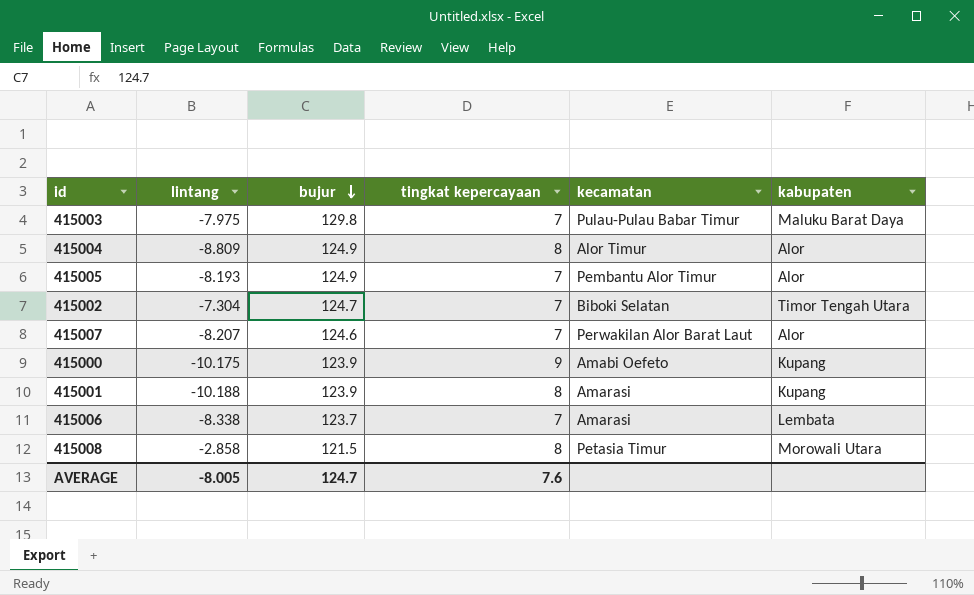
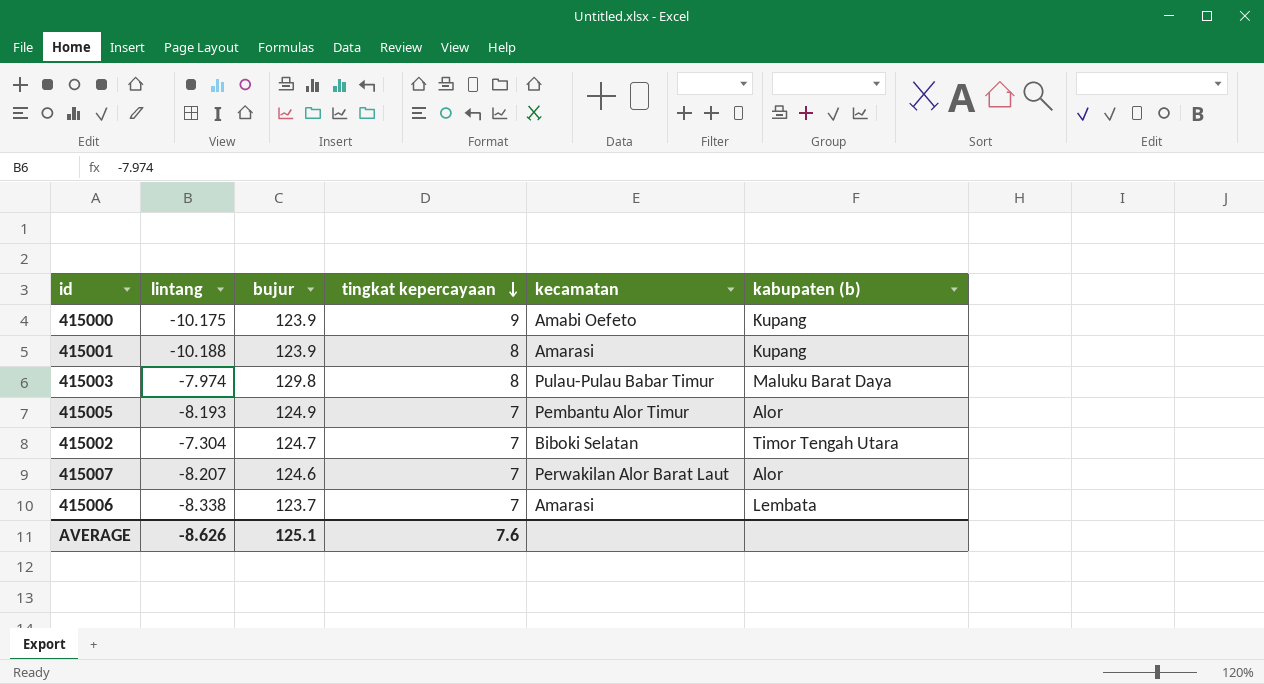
row order: bujur descending -> tingkat kepercayaan descending
column name: kabupaten -> kabupaten (b)
row 415004: -8.809 | 124.9 | 8 | Alor Timur | Alor -> none
row 415008: -2.858 | 121.5 | 8 | Petasia Timur | Morowali Utara -> none
415003 | lintang: -7.975 -> -7.974
415003 | tingkat kepercayaan: 7 -> 8
AVERAGE | lintang: -8.005 -> -8.626
AVERAGE | bujur: 124.7 -> 125.1

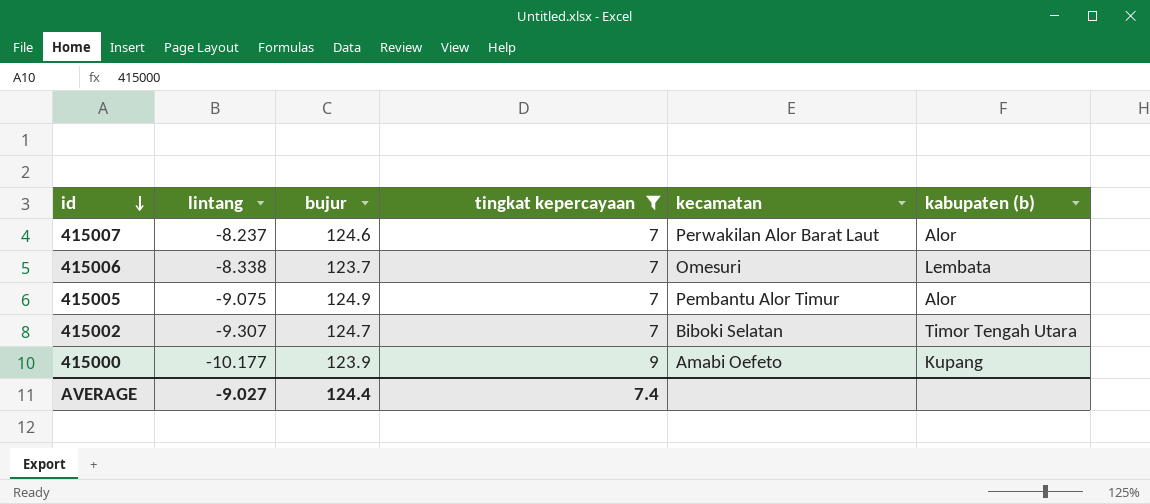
filter: none -> tingkat kepercayaan != 8
row order: tingkat kepercayaan descending -> id descending
415007 | lintang: -8.207 -> -8.237
415006 | kecamatan: Amarasi -> Omesuri
415005 | lintang: -8.193 -> -9.075
415002 | lintang: -7.304 -> -9.307
415000 | lintang: -10.175 -> -10.177
AVERAGE | lintang: -8.626 -> -9.027
AVERAGE | bujur: 125.1 -> 124.4
AVERAGE | tingkat kepercayaan: 7.6 -> 7.4

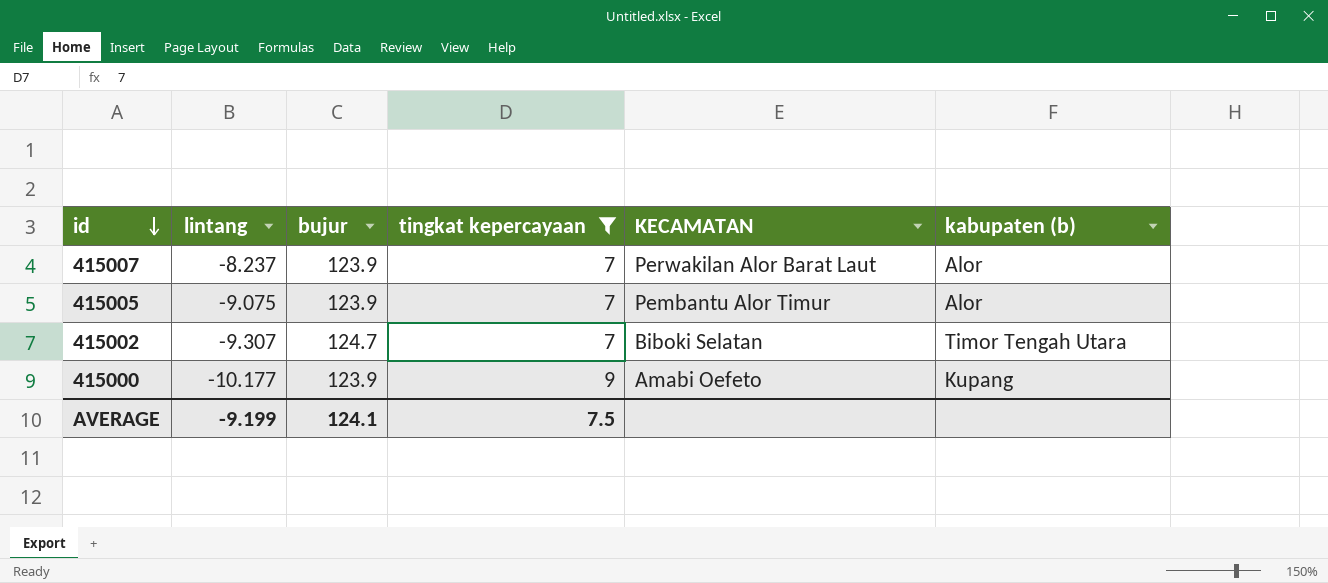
column name: kecamatan -> KECAMATAN
row 415006: -8.338 | 123.7 | 7 | Omesuri | Lembata -> none
415007 | bujur: 124.6 -> 123.9
415005 | bujur: 124.9 -> 123.9
AVERAGE | lintang: -9.027 -> -9.199
AVERAGE | bujur: 124.4 -> 124.1
AVERAGE | tingkat kepercayaan: 7.4 -> 7.5

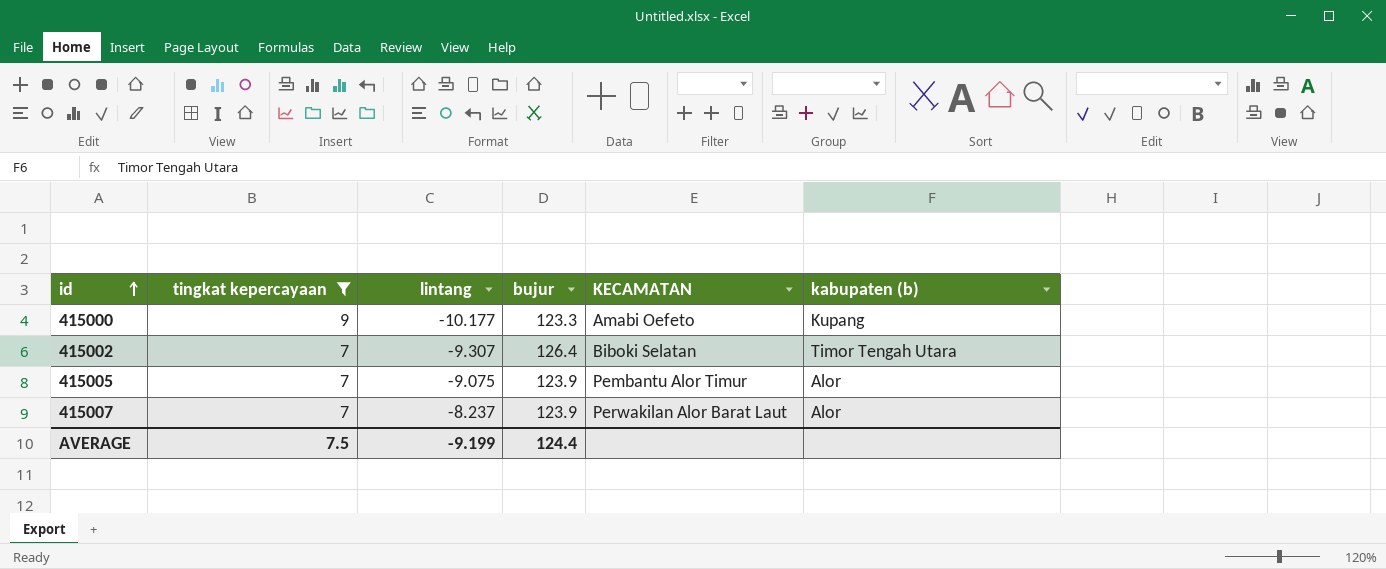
row order: id descending -> id ascending
column tingkat kepercayaan | position: 4 -> 2
415000 | bujur: 123.9 -> 123.3
415002 | bujur: 124.7 -> 126.4
AVERAGE | bujur: 124.1 -> 124.4

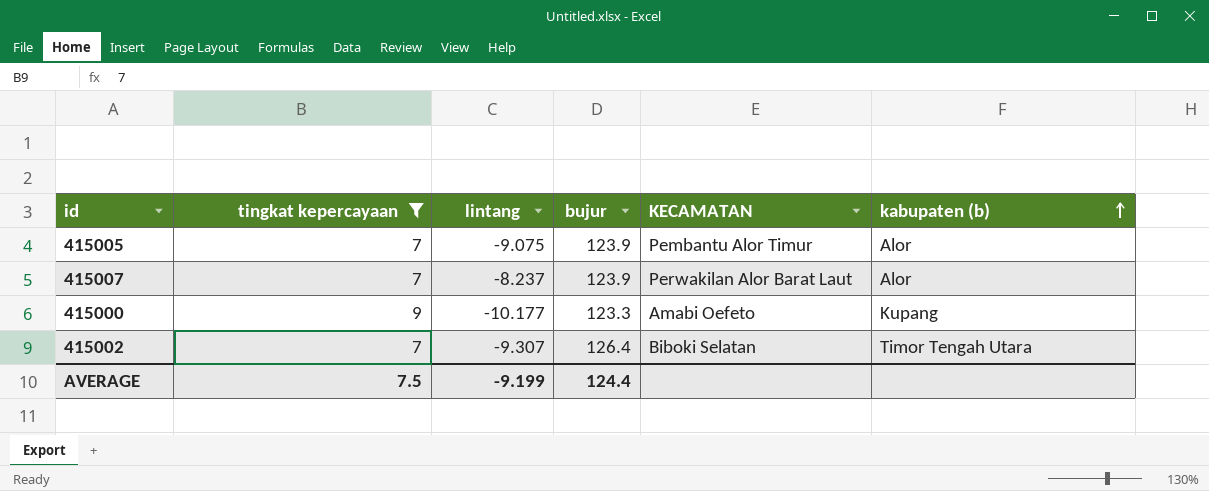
row order: id ascending -> kabupaten (b) ascending

